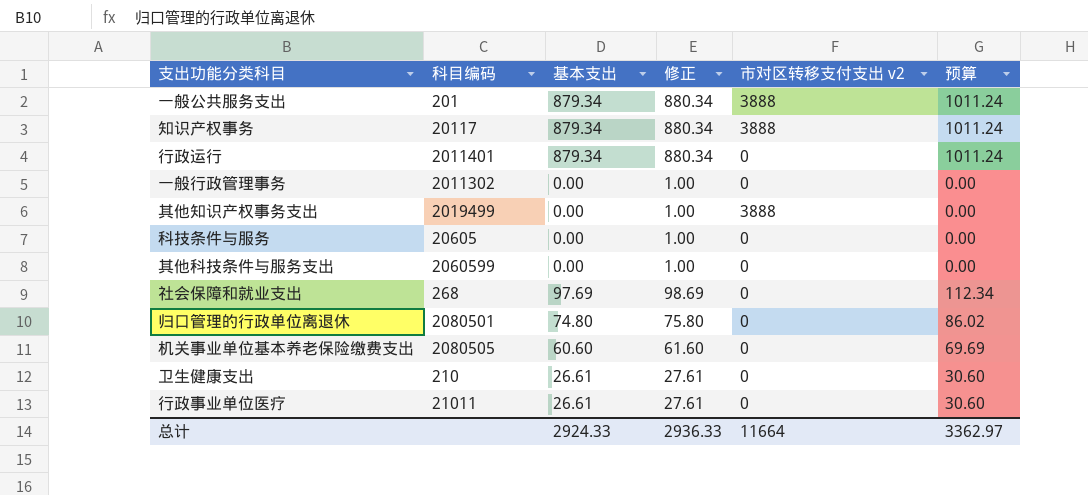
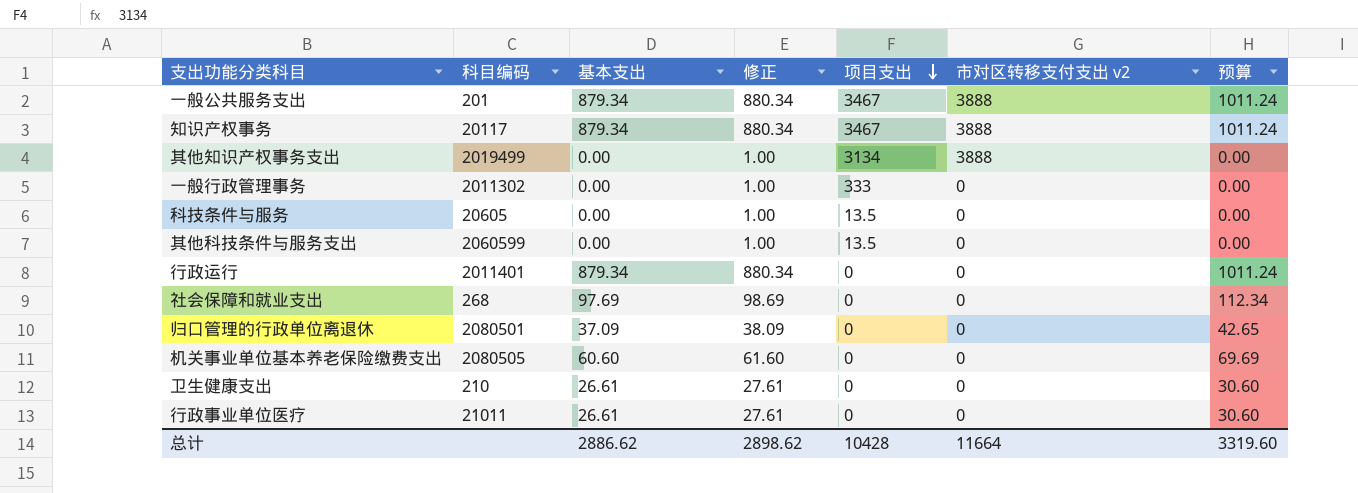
row order: none -> 项目支出 descending
column 项目支出 | position: none -> 5
归口管理的行政单位离退休 | 基本支出: 74.80 -> 37.09
归口管理的行政单位离退休 | 修正: 75.80 -> 38.09
归口管理的行政单位离退休 | 预算: 86.02 -> 42.65
总计 | 基本支出: 2924.33 -> 2886.62
总计 | 修正: 2936.33 -> 2898.62
总计 | 预算: 3362.97 -> 3319.60

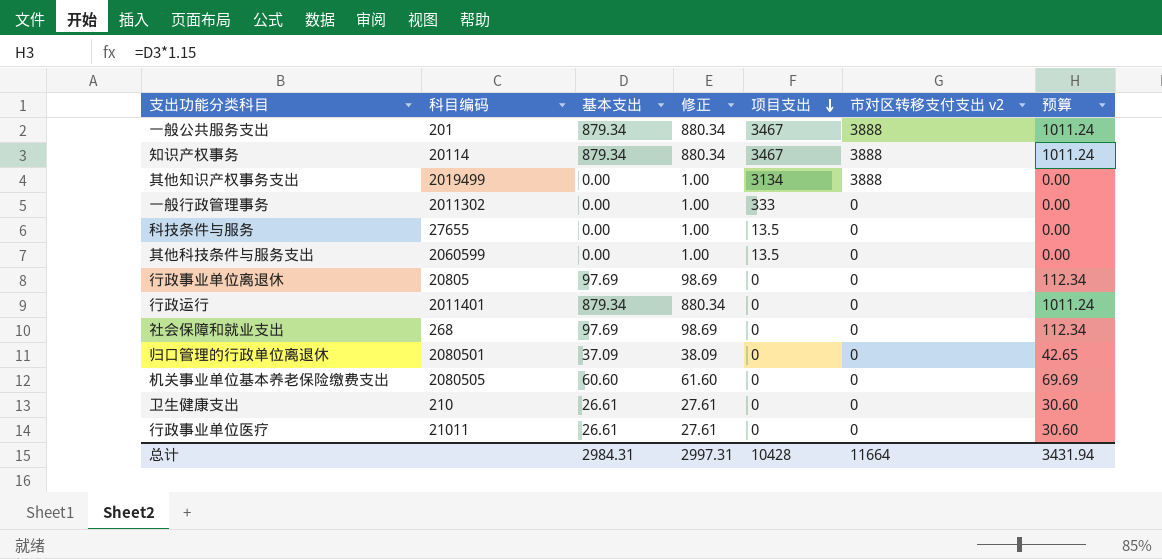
知识产权事务 | 科目编码: 20117 -> 20114
科技条件与服务 | 科目编码: 20605 -> 27655
row 行政事业单位离退休: none -> 20805 | 97.69 | 98.69 | 0 | 0 | 112.34
总计 | 基本支出: 2886.62 -> 2984.31
总计 | 修正: 2898.62 -> 2997.31
总计 | 预算: 3319.60 -> 3431.94

